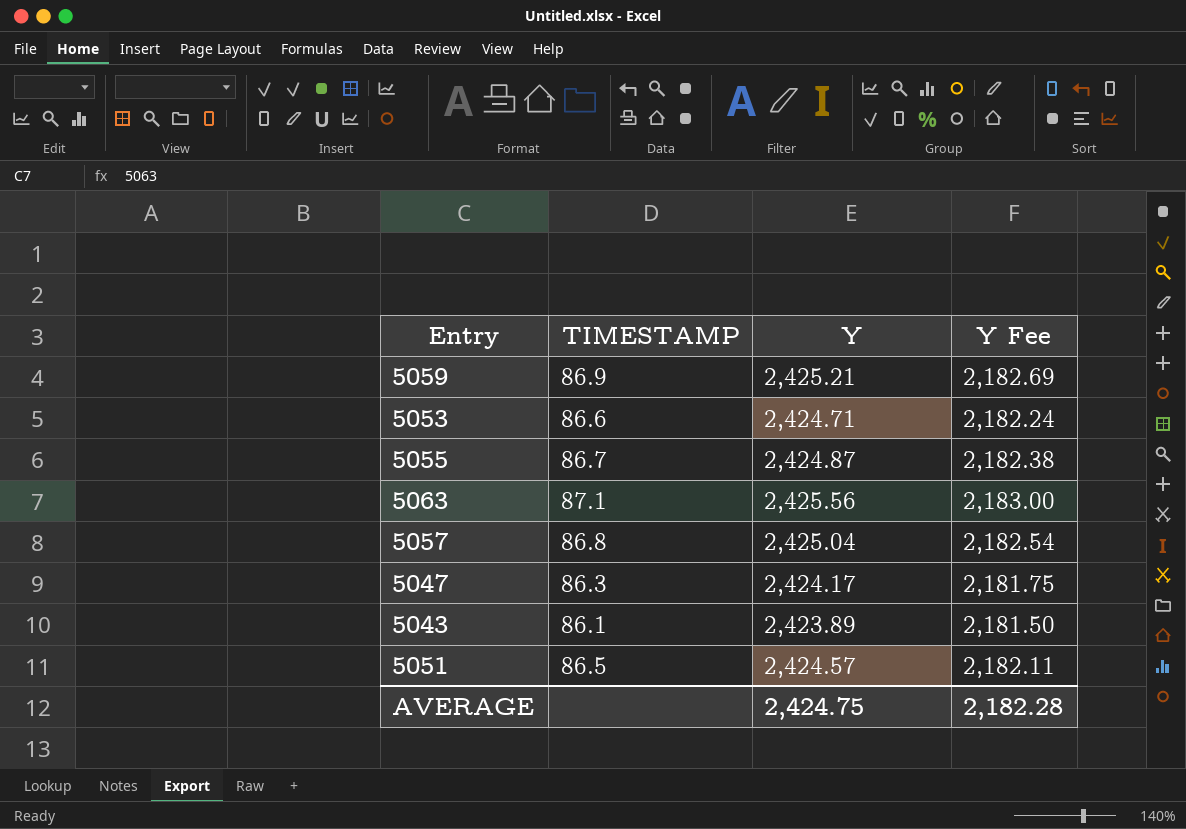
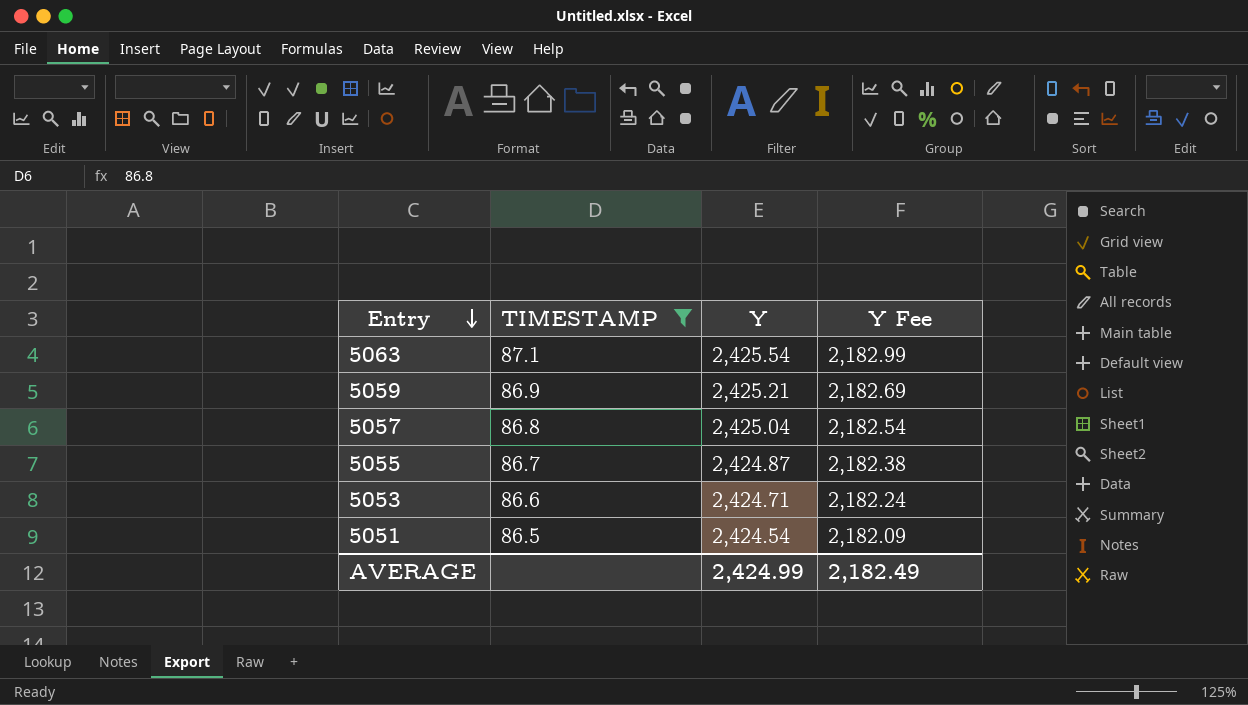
filter: none -> TIMESTAMP >= 86.5
row order: none -> Entry descending
5063 | Y: 2,425.56 -> 2,425.54
5063 | Y Fee: 2,183.00 -> 2,182.99
5051 | Y: 2,424.57 -> 2,424.54
5051 | Y Fee: 2,182.11 -> 2,182.09
AVERAGE | Y: 2,424.75 -> 2,424.99
AVERAGE | Y Fee: 2,182.28 -> 2,182.49

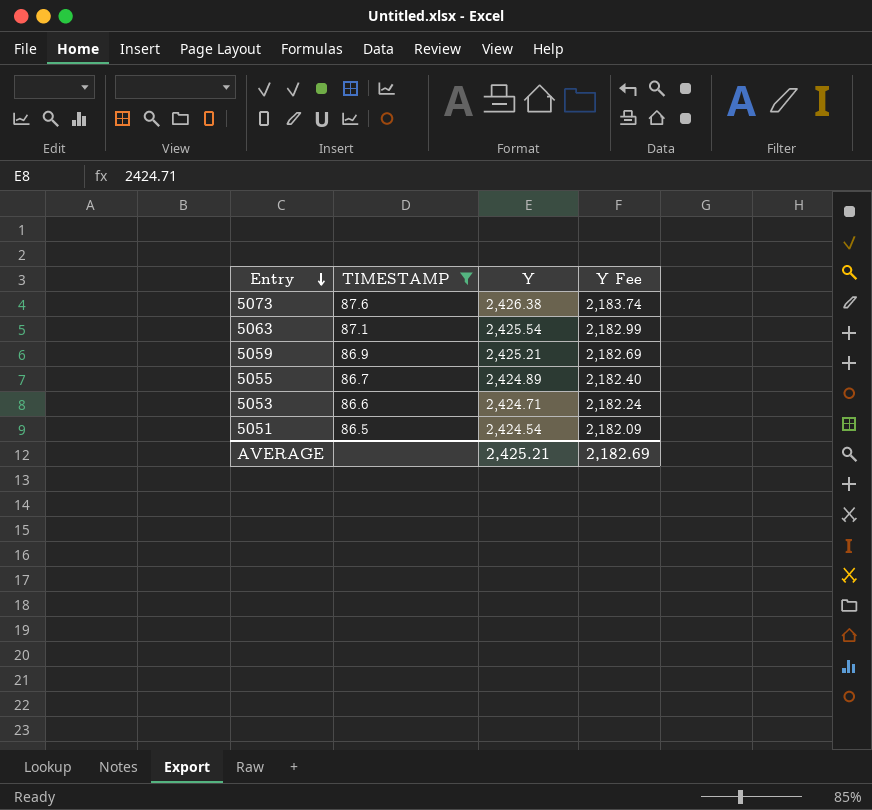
row 5057: 86.8 | 2,425.04 | 2,182.54 -> none
row 5073: none -> 87.6 | 2,426.38 | 2,183.74
5055 | Y: 2,424.87 -> 2,424.89
5055 | Y Fee: 2,182.38 -> 2,182.40
AVERAGE | Y: 2,424.99 -> 2,425.21
AVERAGE | Y Fee: 2,182.49 -> 2,182.69

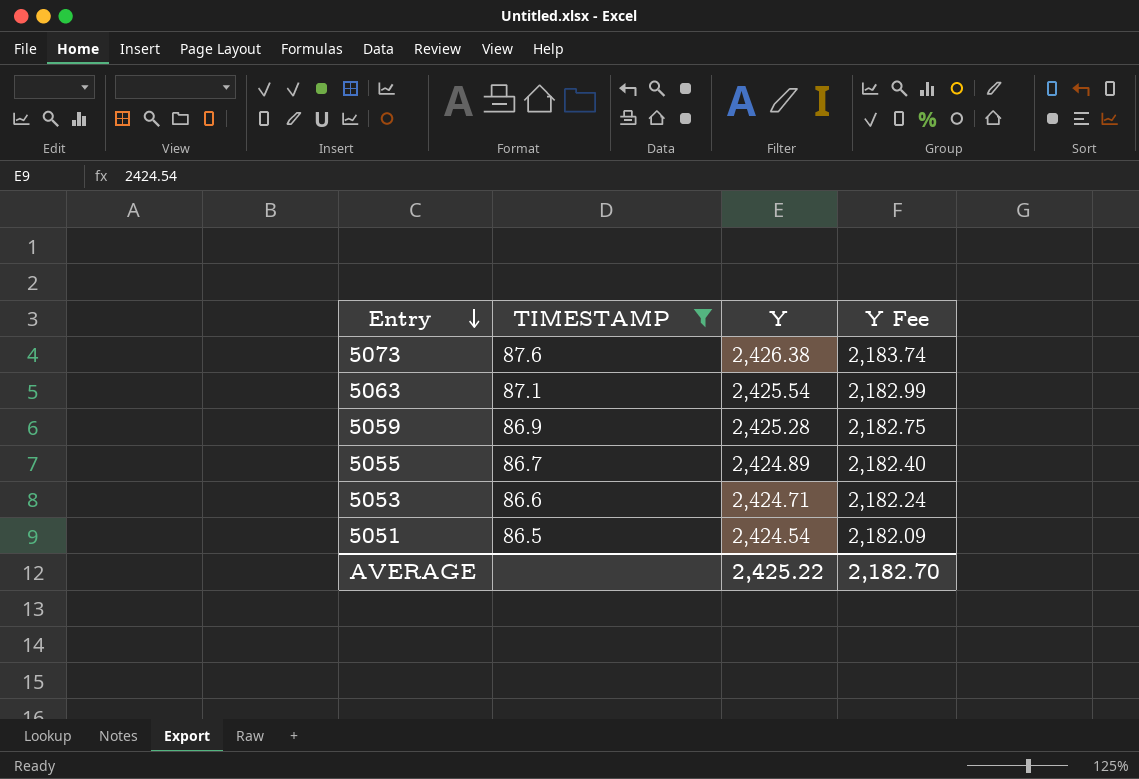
5059 | Y: 2,425.21 -> 2,425.28
5059 | Y Fee: 2,182.69 -> 2,182.75
AVERAGE | Y: 2,425.21 -> 2,425.22
AVERAGE | Y Fee: 2,182.69 -> 2,182.70

